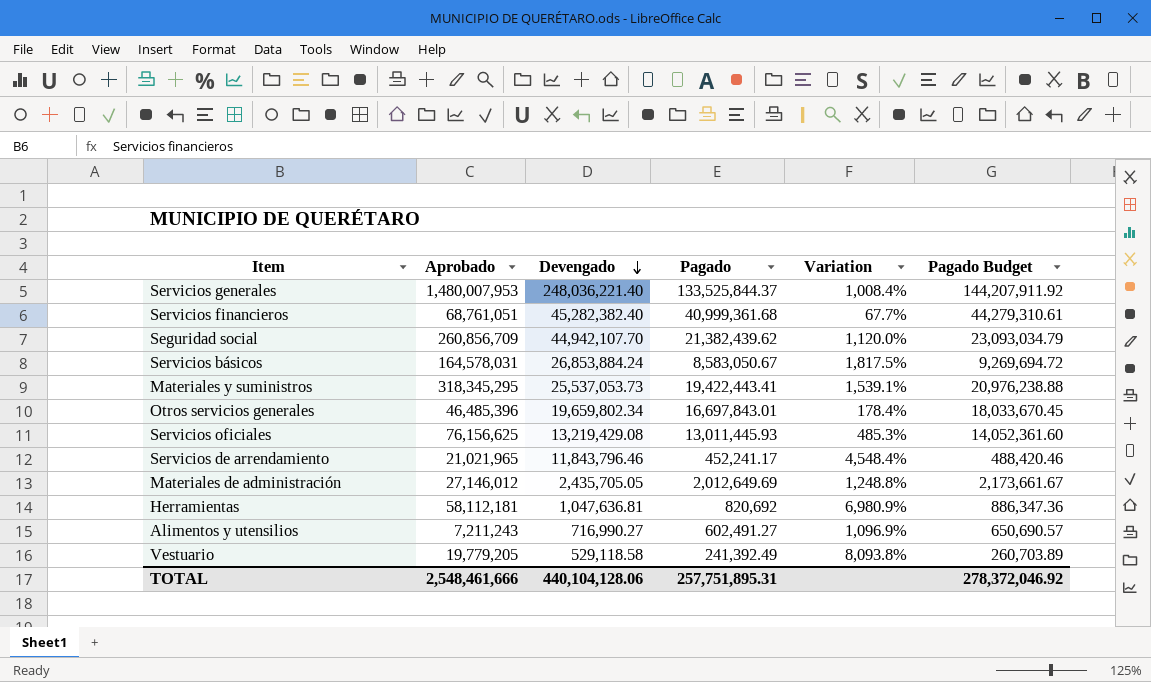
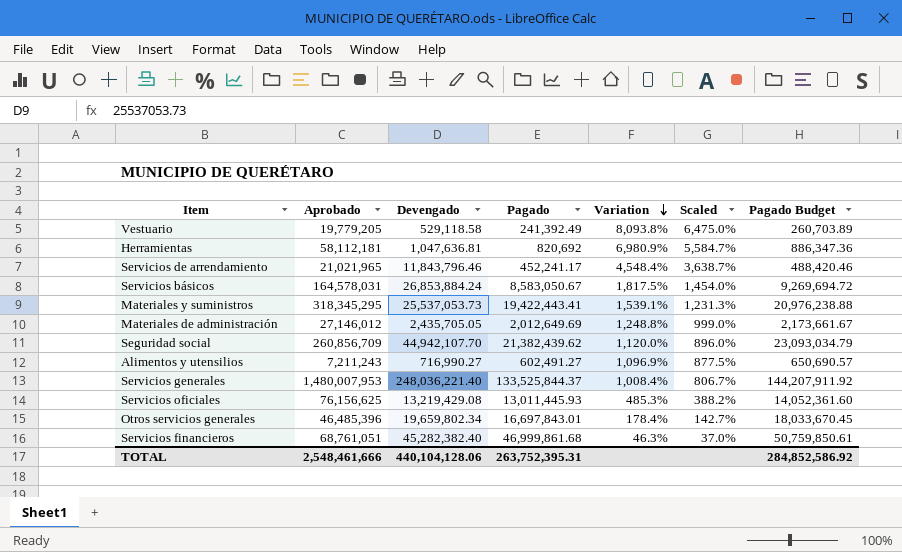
row order: Devengado descending -> Variation descending
column Scaled | formula: none -> [Variation] * 0.8
Servicios financieros | Pagado: 40,999,361.68 -> 46,999,861.68
Servicios financieros | Variation: 67.7% -> 46.3%
Servicios financieros | Pagado Budget: 44,279,310.61 -> 50,759,850.61
TOTAL | Pagado: 257,751,895.31 -> 263,752,395.31
TOTAL | Pagado Budget: 278,372,046.92 -> 284,852,586.92

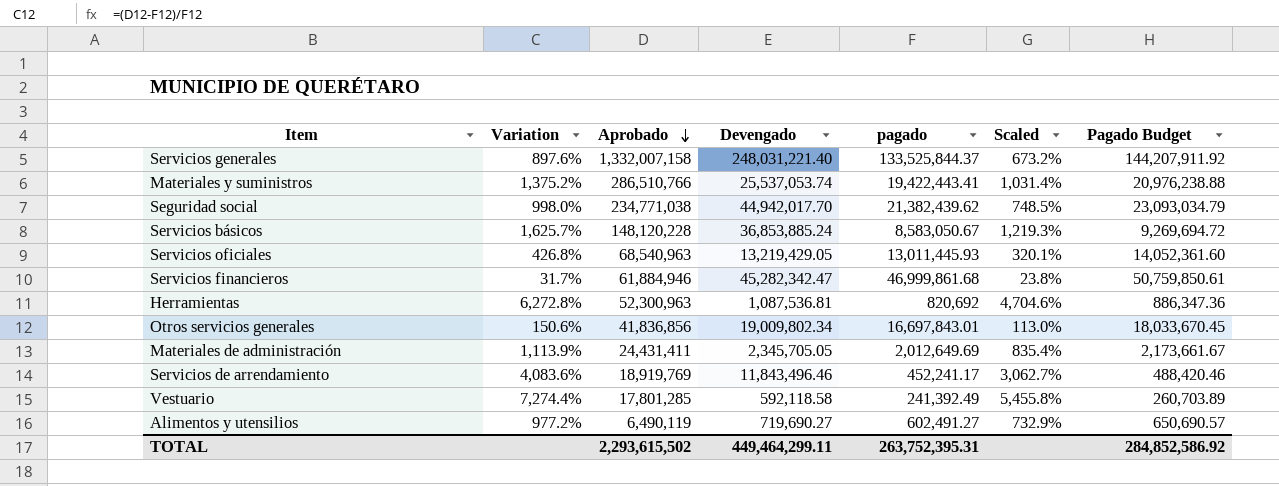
row order: Variation descending -> Aprobado descending
column Variation | position: 5 -> 2
column name: Pagado -> pagado
column Scaled | formula: [Variation] * 0.8 -> [Variation] * 0.75
Servicios generales | Variation: 1,008.4% -> 897.6%
Servicios generales | Aprobado: 1,480,007,953 -> 1,332,007,158
Servicios generales | Devengado: 248,036,221.40 -> 248,031,221.40
Materiales y suministros | Variation: 1,539.1% -> 1,375.2%
Materiales y suministros | Aprobado: 318,345,295 -> 286,510,766
Materiales y suministros | Devengado: 25,537,053.73 -> 25,537,053.74
Seguridad social | Variation: 1,120.0% -> 998.0%
Seguridad social | Aprobado: 260,856,709 -> 234,771,038
Seguridad social | Devengado: 44,942,107.70 -> 44,942,017.70
Servicios básicos | Variation: 1,817.5% -> 1,625.7%
Servicios básicos | Aprobado: 164,578,031 -> 148,120,228
Servicios básicos | Devengado: 26,853,884.24 -> 36,853,885.24
Servicios oficiales | Variation: 485.3% -> 426.8%
Servicios oficiales | Aprobado: 76,156,625 -> 68,540,963
Servicios oficiales | Devengado: 13,219,429.08 -> 13,219,429.05
Servicios financieros | Variation: 46.3% -> 31.7%
Servicios financieros | Aprobado: 68,761,051 -> 61,884,946
Servicios financieros | Devengado: 45,282,382.40 -> 45,282,342.47
Herramientas | Variation: 6,980.9% -> 6,272.8%
Herramientas | Aprobado: 58,112,181 -> 52,300,963
Herramientas | Devengado: 1,047,636.81 -> 1,087,536.81
Otros servicios generales | Variation: 178.4% -> 150.6%
Otros servicios generales | Aprobado: 46,485,396 -> 41,836,856
Otros servicios generales | Devengado: 19,659,802.34 -> 19,009,802.34
Materiales de administración | Variation: 1,248.8% -> 1,113.9%
Materiales de administración | Aprobado: 27,146,012 -> 24,431,411
Materiales de administración | Devengado: 2,435,705.05 -> 2,345,705.05
Servicios de arrendamiento | Variation: 4,548.4% -> 4,083.6%
Servicios de arrendamiento | Aprobado: 21,021,965 -> 18,919,769
Servicios de arrendamiento | Devengado: 11,843,796.46 -> 11,843,496.46
Vestuario | Variation: 8,093.8% -> 7,274.4%
Vestuario | Aprobado: 19,779,205 -> 17,801,285
Vestuario | Devengado: 529,118.58 -> 592,118.58
Alimentos y utensilios | Variation: 1,096.9% -> 977.2%
Alimentos y utensilios | Aprobado: 7,211,243 -> 6,490,119
Alimentos y utensilios | Devengado: 716,990.27 -> 719,690.27
TOTAL | Aprobado: 2,548,461,666 -> 2,293,615,502
TOTAL | Devengado: 440,104,128.06 -> 449,464,299.11

